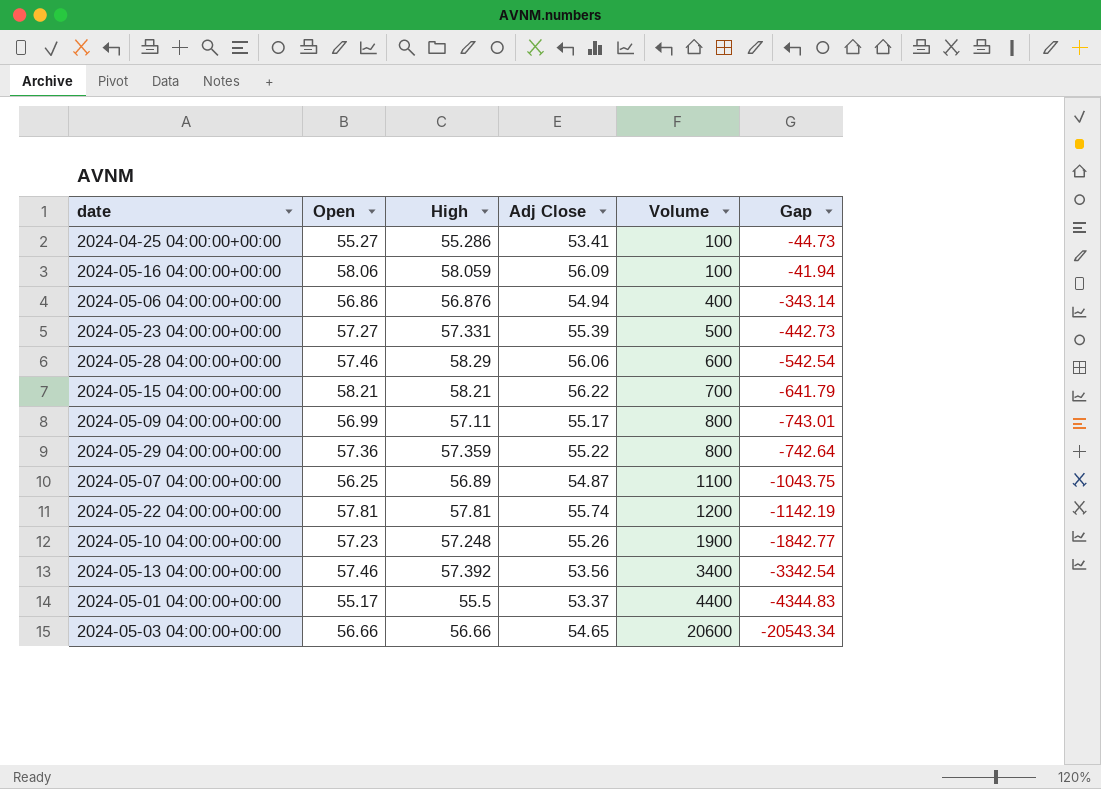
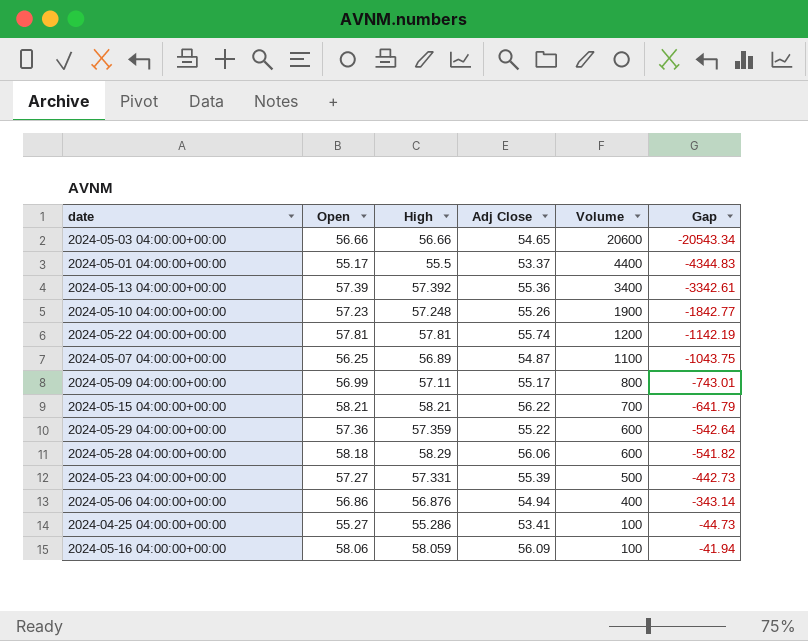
row order: Volume ascending -> Volume descending
2024-05-13 04:00:00+00:00 | Open: 57.46 -> 57.39
2024-05-13 04:00:00+00:00 | Adj Close: 53.56 -> 55.36
2024-05-13 04:00:00+00:00 | Gap: -3342.54 -> -3342.61
2024-05-29 04:00:00+00:00 | Volume: 800 -> 600
2024-05-29 04:00:00+00:00 | Gap: -742.64 -> -542.64
2024-05-28 04:00:00+00:00 | Open: 57.46 -> 58.18
2024-05-28 04:00:00+00:00 | Gap: -542.54 -> -541.82

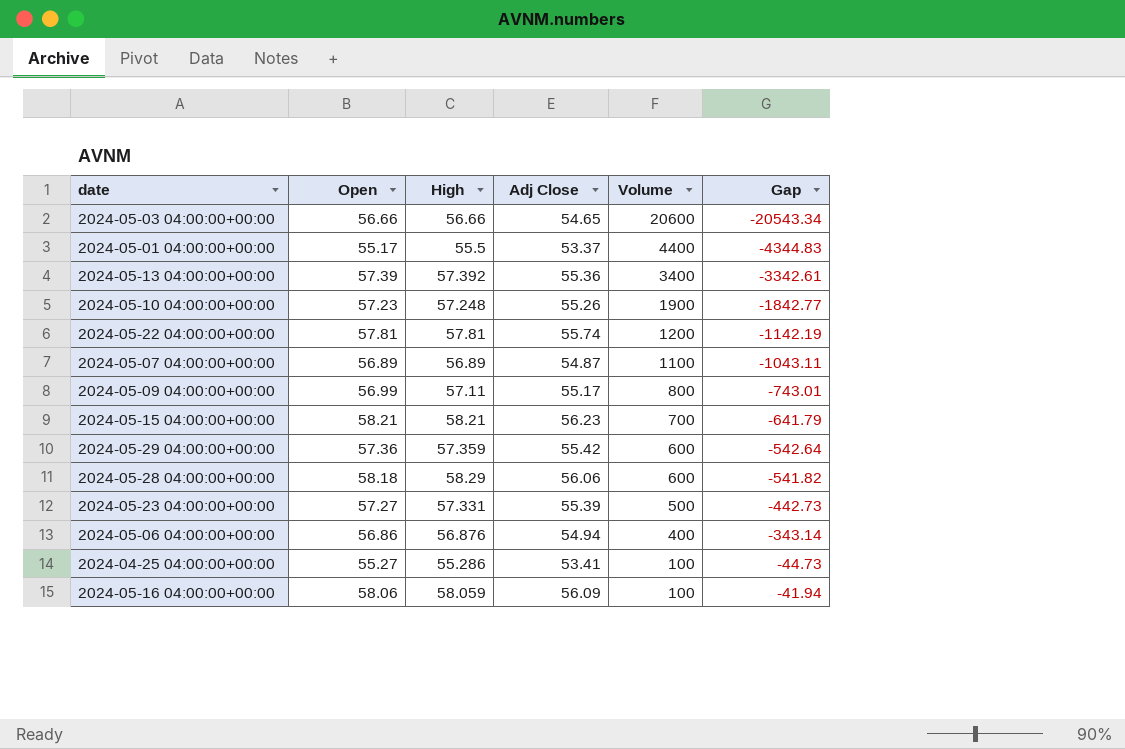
2024-05-07 04:00:00+00:00 | Open: 56.25 -> 56.89
2024-05-07 04:00:00+00:00 | Gap: -1043.75 -> -1043.11
2024-05-15 04:00:00+00:00 | Adj Close: 56.22 -> 56.23
2024-05-29 04:00:00+00:00 | Adj Close: 55.22 -> 55.42

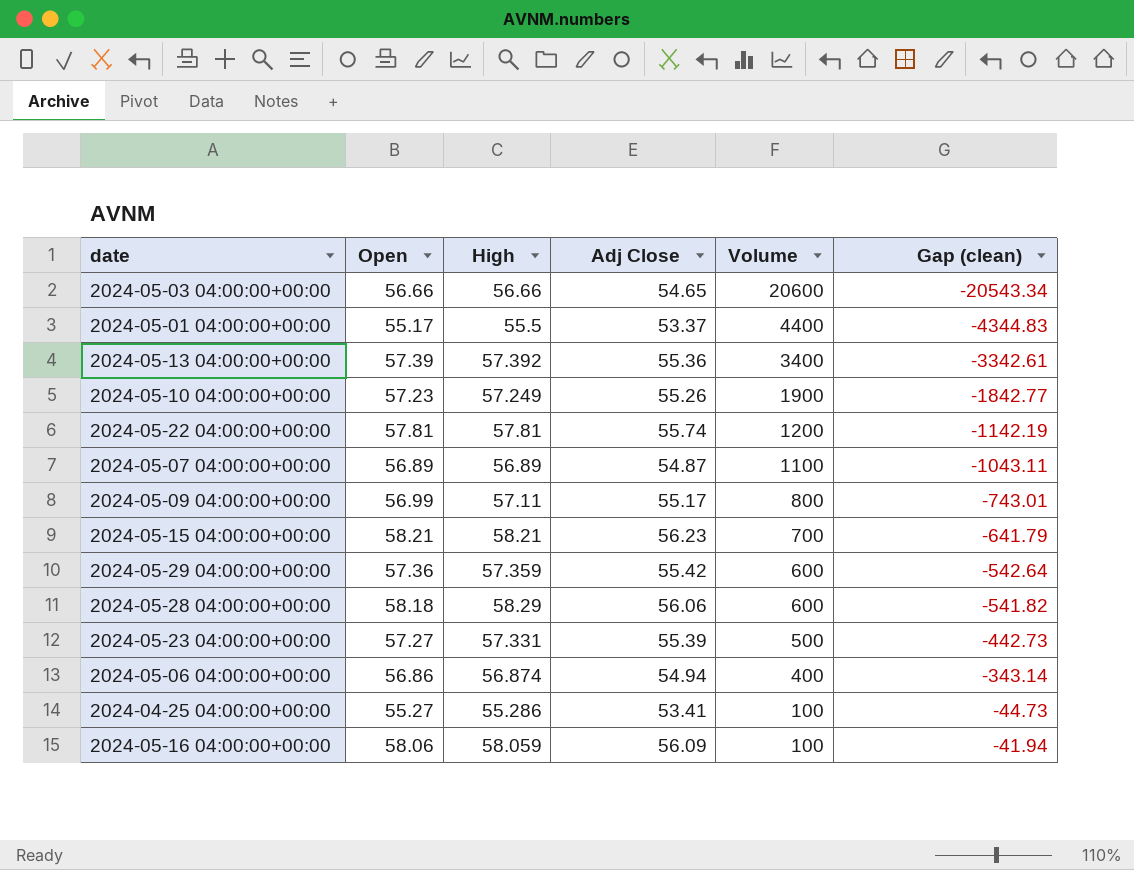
column name: Gap -> Gap (clean)
2024-05-10 04:00:00+00:00 | High: 57.248 -> 57.249
2024-05-06 04:00:00+00:00 | High: 56.876 -> 56.874

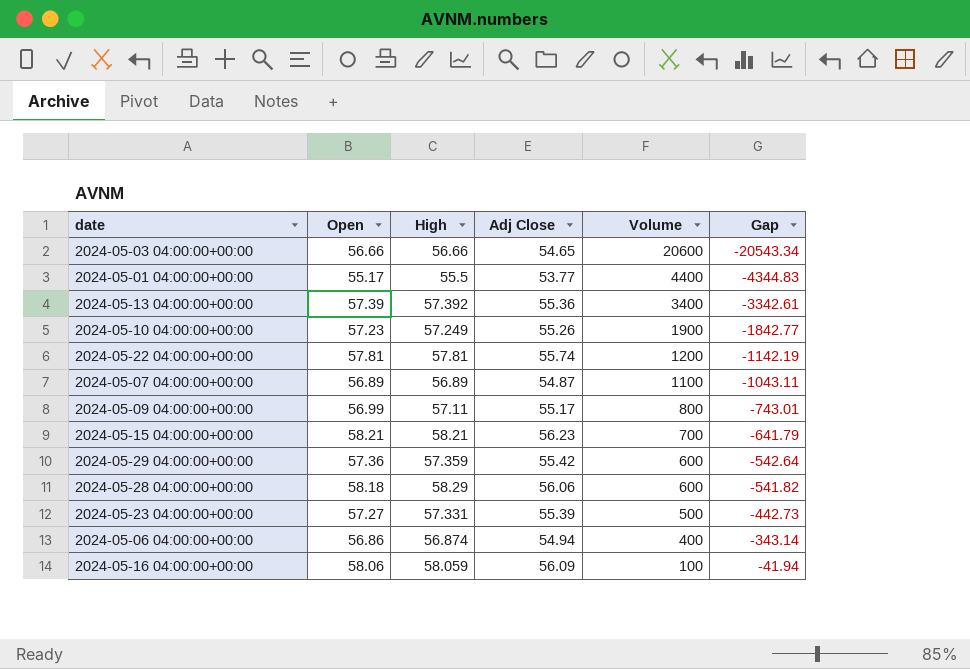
column name: Gap (clean) -> Gap
row 2024-04-25 04:00:00+00:00: 55.27 | 55.286 | 53.41 | 100 | -44.73 -> none
2024-05-01 04:00:00+00:00 | Adj Close: 53.37 -> 53.77

